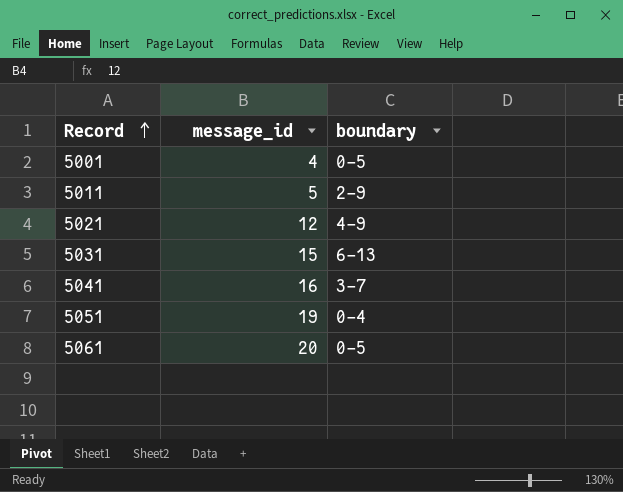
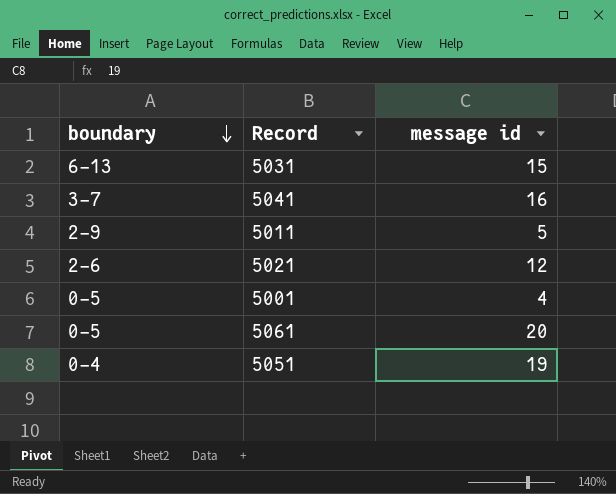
row order: Record ascending -> boundary descending
column boundary | position: 3 -> 1
column name: message_id -> message id
5021 | boundary: 4-9 -> 2-6

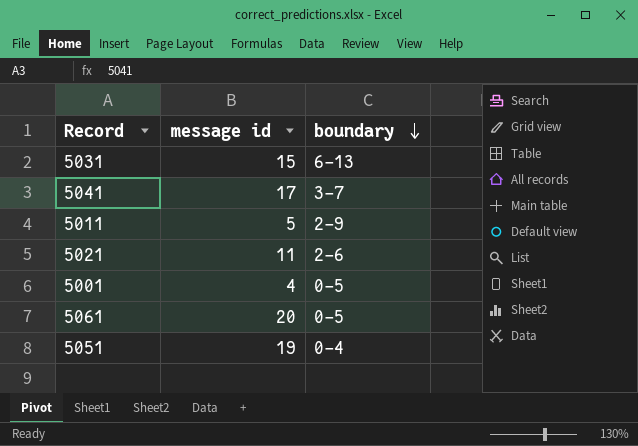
column boundary | position: 1 -> 3
5041 | message id: 16 -> 17
5021 | message id: 12 -> 11

